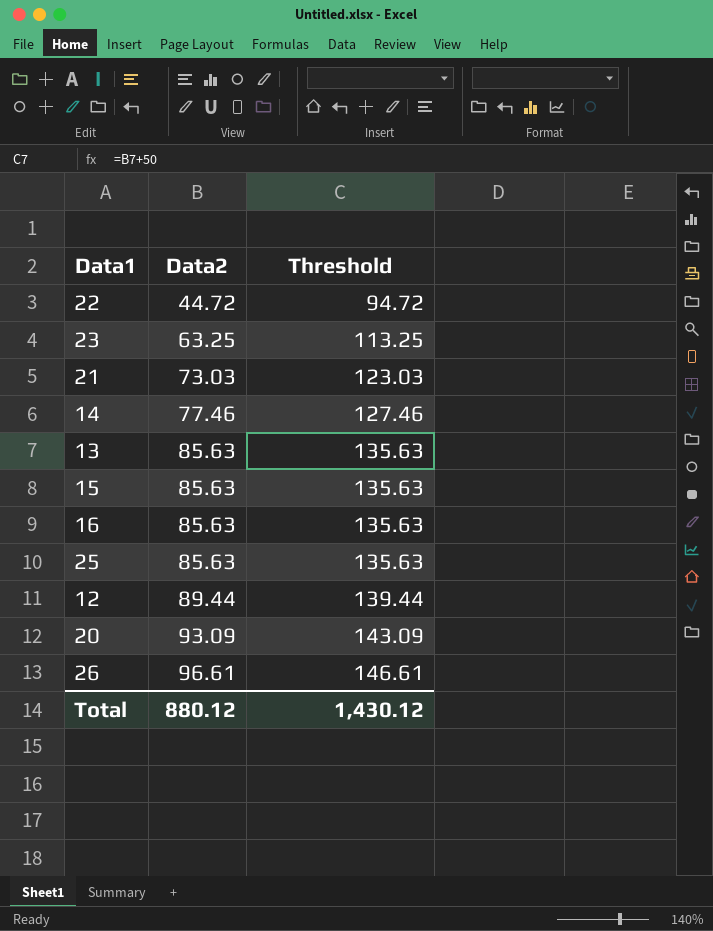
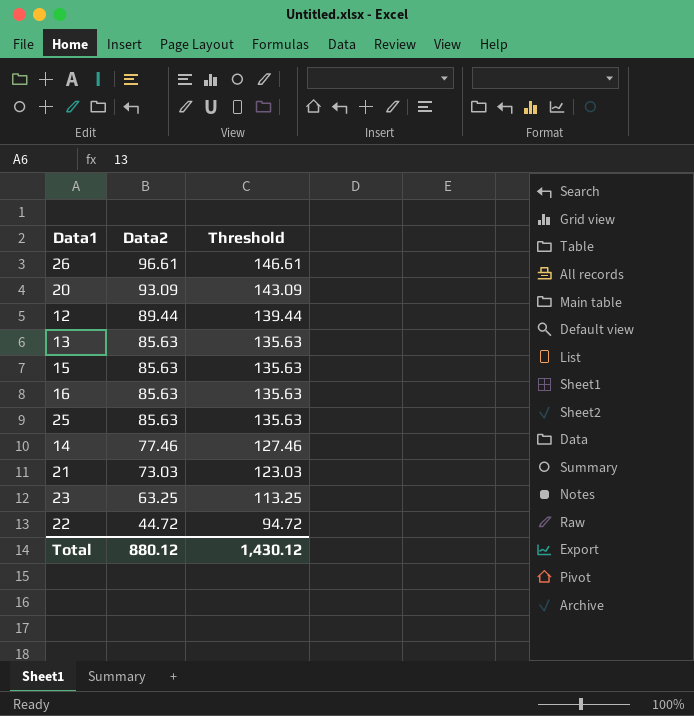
row order: Data2 ascending -> Data2 descending

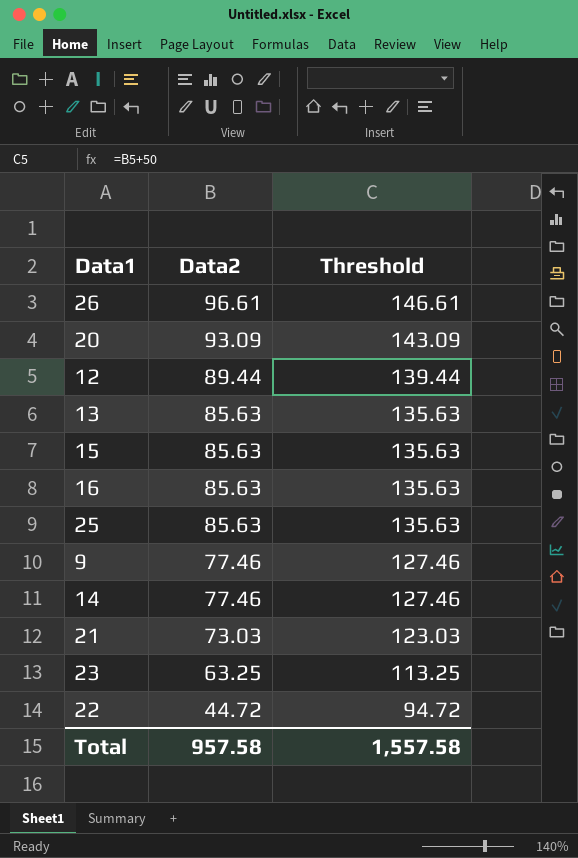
row 9: none -> 77.46 | 127.46
Total | Data2: 880.12 -> 957.58
Total | Threshold: 1,430.12 -> 1,557.58

